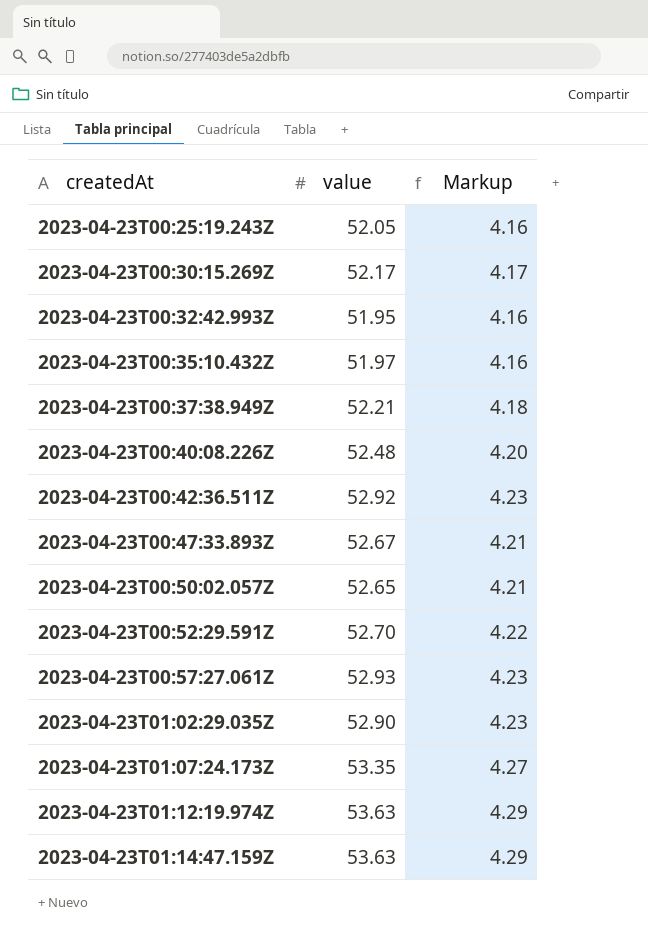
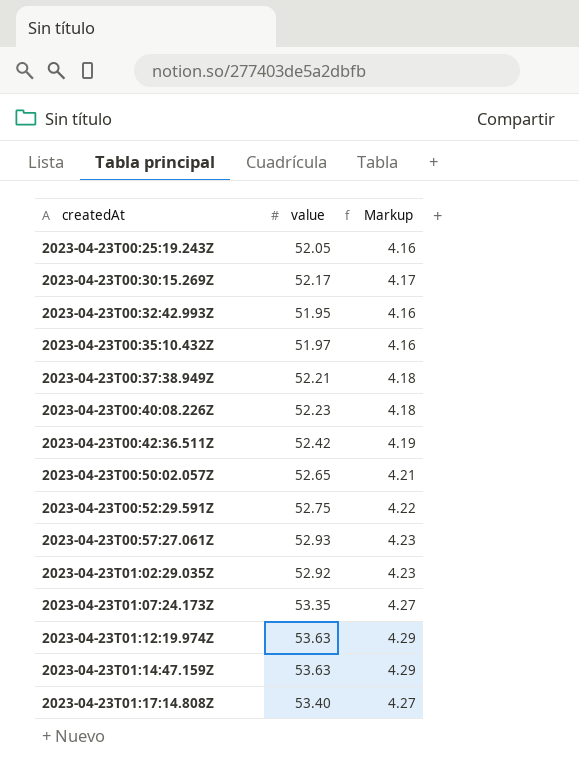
row 2023-04-23T00:47:33.893Z: 52.67 | 4.21 -> none
2023-04-23T00:40:08.226Z | value: 52.48 -> 52.23
2023-04-23T00:40:08.226Z | Markup: 4.20 -> 4.18
2023-04-23T00:42:36.511Z | value: 52.92 -> 52.42
2023-04-23T00:42:36.511Z | Markup: 4.23 -> 4.19
2023-04-23T00:52:29.591Z | value: 52.70 -> 52.75
2023-04-23T01:02:29.035Z | value: 52.90 -> 52.92
row 2023-04-23T01:17:14.808Z: none -> 53.40 | 4.27

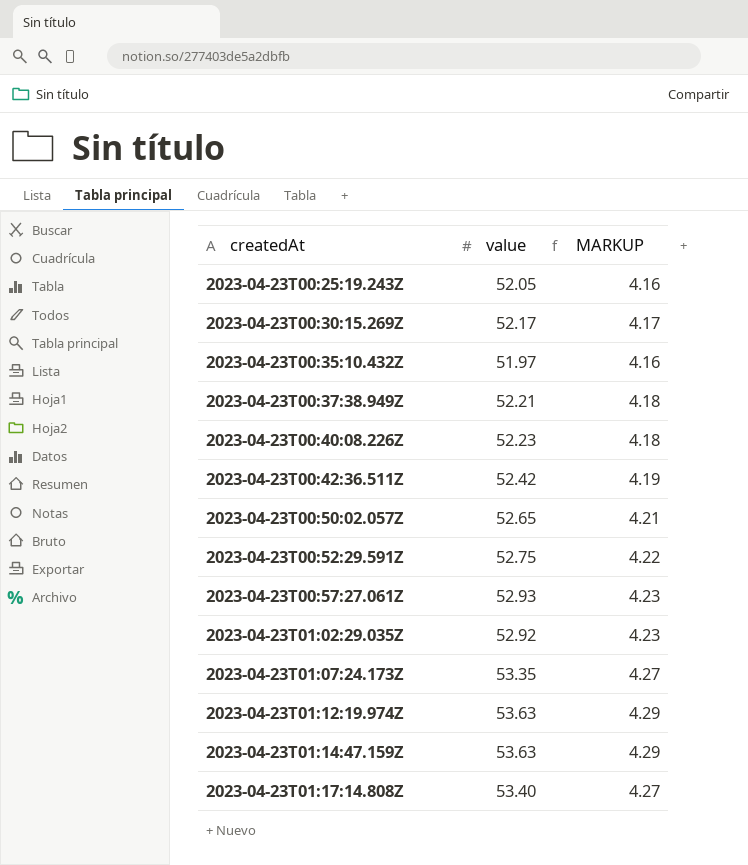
column name: Markup -> MARKUP
row 2023-04-23T00:32:42.993Z: 51.95 | 4.16 -> none

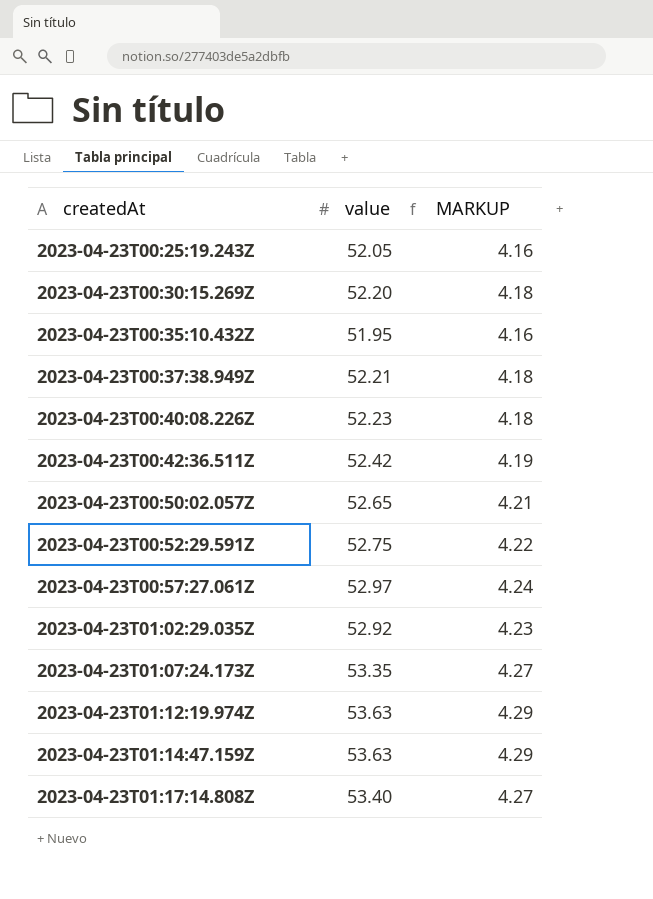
2023-04-23T00:30:15.269Z | value: 52.17 -> 52.20
2023-04-23T00:30:15.269Z | MARKUP: 4.17 -> 4.18
2023-04-23T00:35:10.432Z | value: 51.97 -> 51.95
2023-04-23T00:57:27.061Z | value: 52.93 -> 52.97
2023-04-23T00:57:27.061Z | MARKUP: 4.23 -> 4.24

